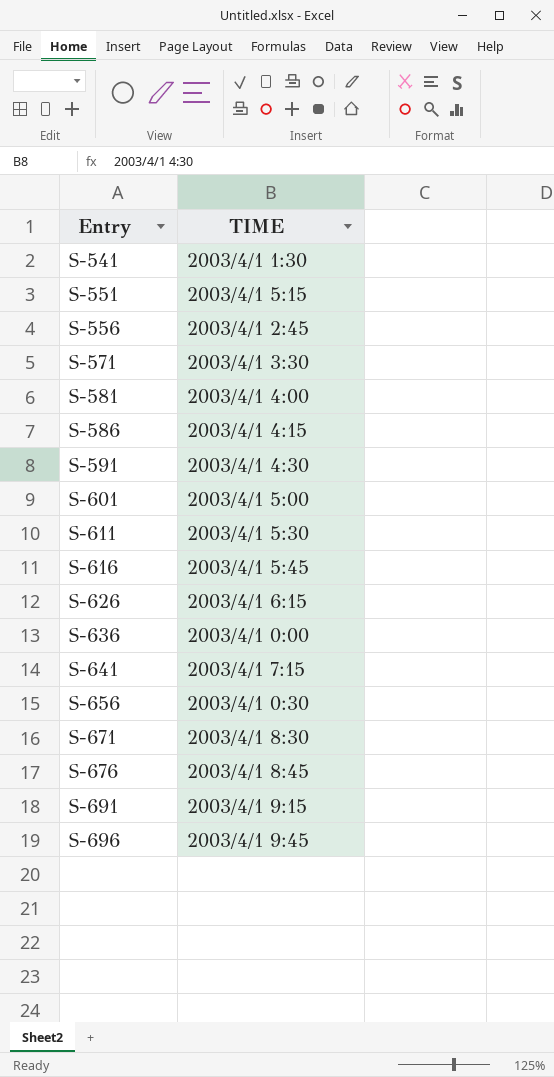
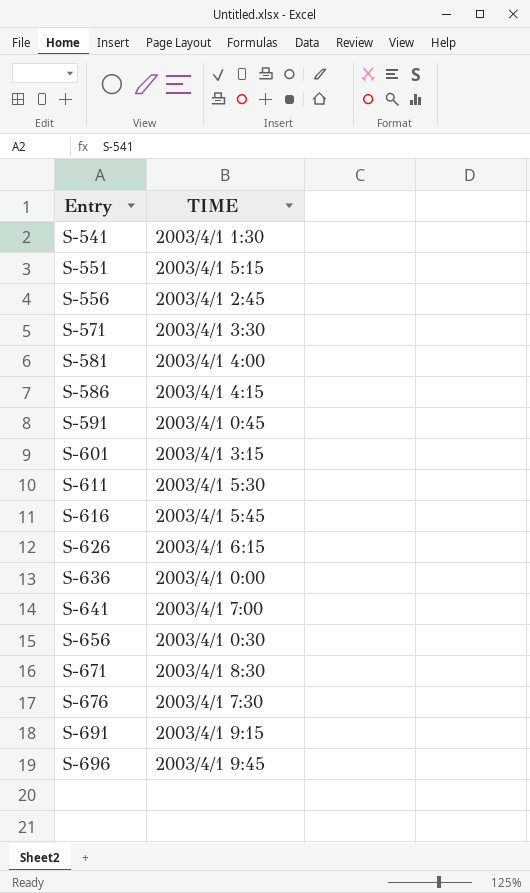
S-591 | TIME: 2003/4/1 4:30 -> 2003/4/1 0:45
S-601 | TIME: 2003/4/1 5:00 -> 2003/4/1 3:15
S-641 | TIME: 2003/4/1 7:15 -> 2003/4/1 7:00
S-676 | TIME: 2003/4/1 8:45 -> 2003/4/1 7:30

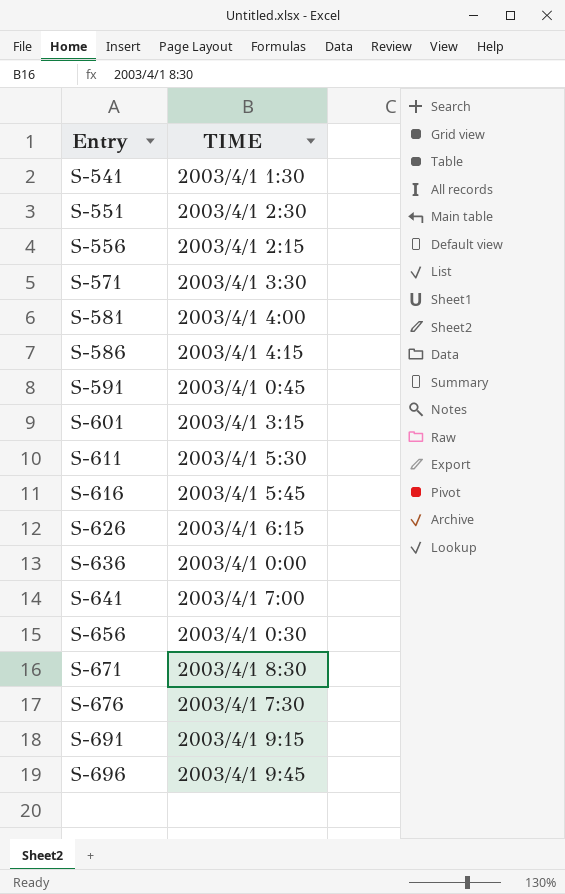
S-551 | TIME: 2003/4/1 5:15 -> 2003/4/1 2:30
S-556 | TIME: 2003/4/1 2:45 -> 2003/4/1 2:15

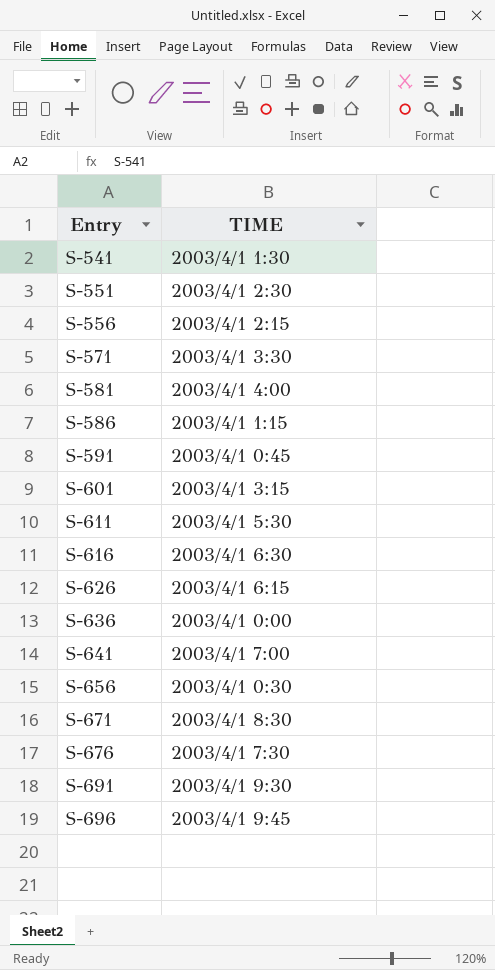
S-586 | TIME: 2003/4/1 4:15 -> 2003/4/1 1:15
S-616 | TIME: 2003/4/1 5:45 -> 2003/4/1 6:30
S-691 | TIME: 2003/4/1 9:15 -> 2003/4/1 9:30

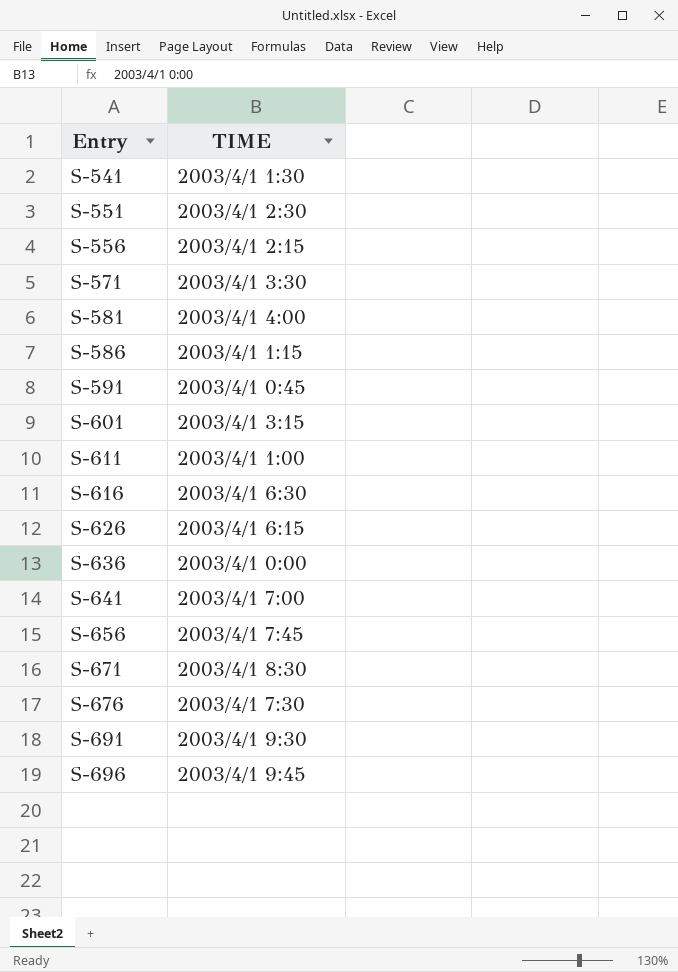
S-611 | TIME: 2003/4/1 5:30 -> 2003/4/1 1:00
S-656 | TIME: 2003/4/1 0:30 -> 2003/4/1 7:45

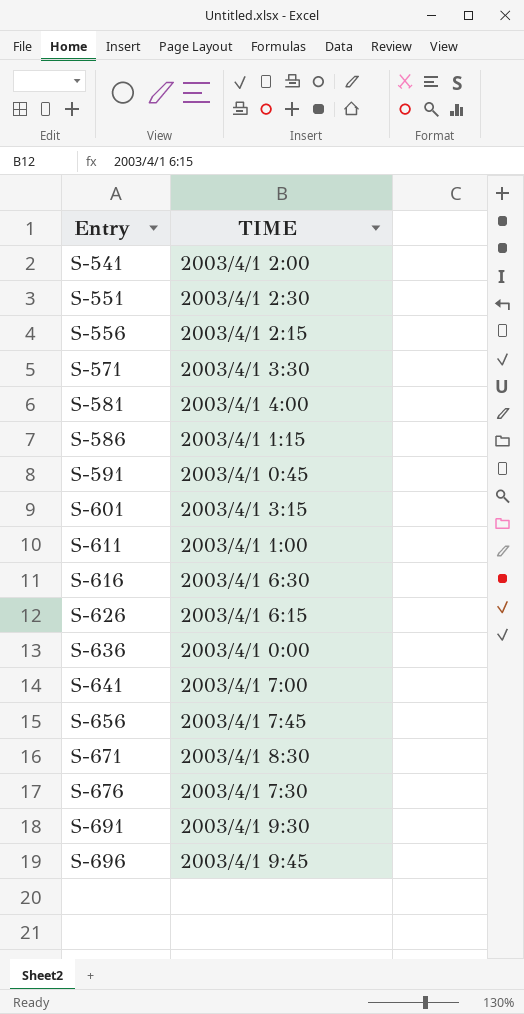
S-541 | TIME: 2003/4/1 1:30 -> 2003/4/1 2:00

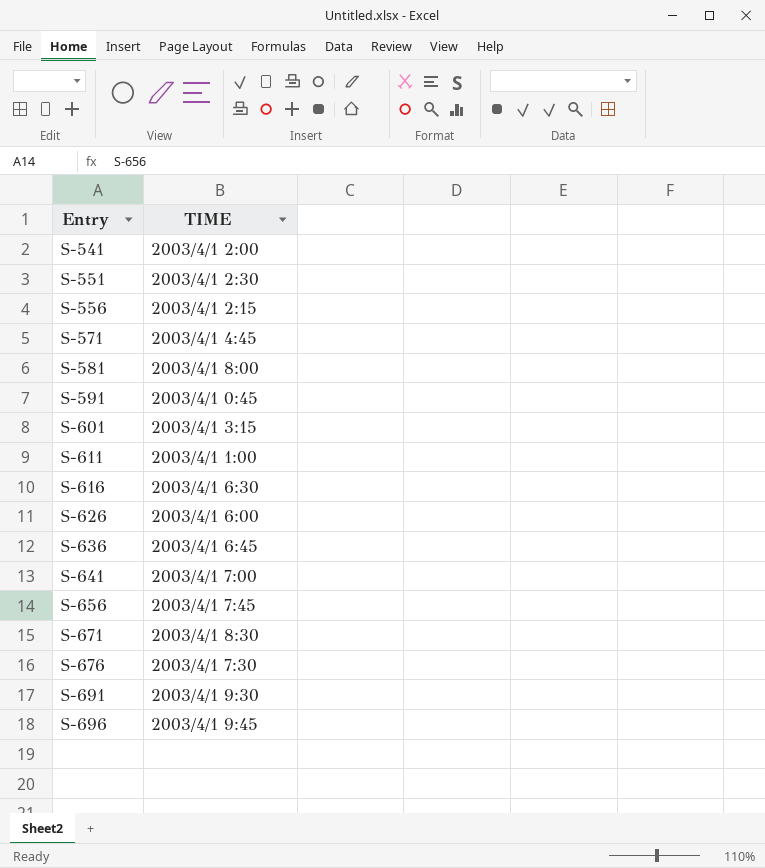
row S-586: 2003/4/1 1:15 -> none
S-571 | TIME: 2003/4/1 3:30 -> 2003/4/1 4:45
S-581 | TIME: 2003/4/1 4:00 -> 2003/4/1 8:00
S-626 | TIME: 2003/4/1 6:15 -> 2003/4/1 6:00
S-636 | TIME: 2003/4/1 0:00 -> 2003/4/1 6:45

